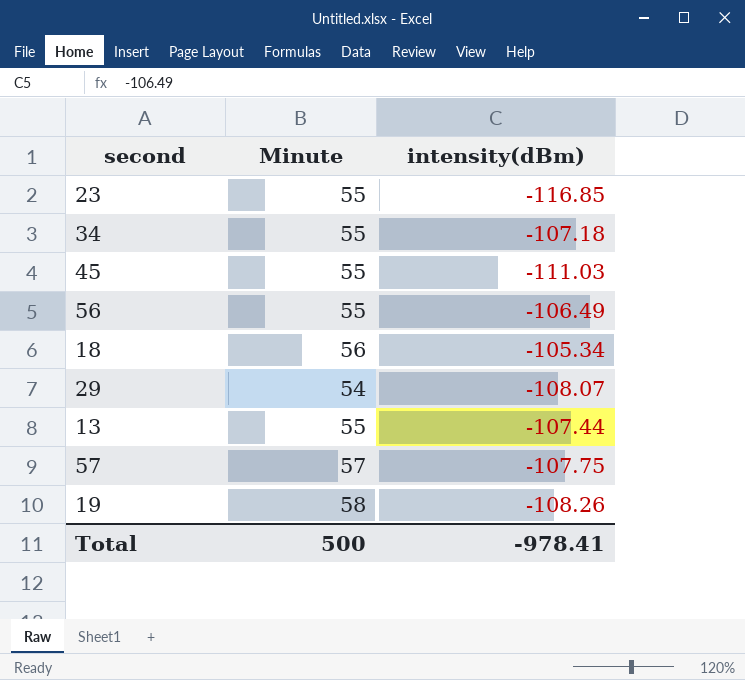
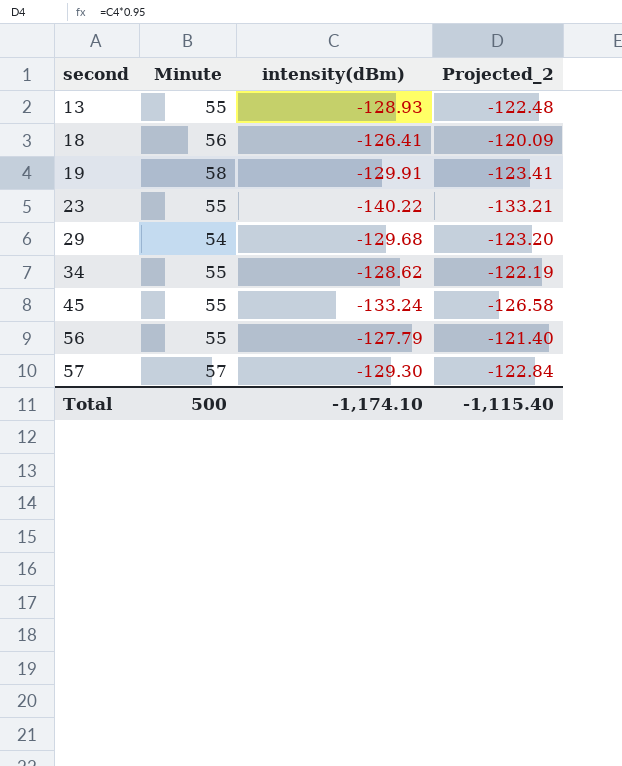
row order: none -> second ascending
column Projected_2 | formula: none -> [intensity(dBm)] * 0.95
13 | intensity(dBm): -107.44 -> -128.93
18 | intensity(dBm): -105.34 -> -126.41
19 | intensity(dBm): -108.26 -> -129.91
23 | intensity(dBm): -116.85 -> -140.22
29 | intensity(dBm): -108.07 -> -129.68
34 | intensity(dBm): -107.18 -> -128.62
45 | intensity(dBm): -111.03 -> -133.24
56 | intensity(dBm): -106.49 -> -127.79
57 | intensity(dBm): -107.75 -> -129.30
Total | intensity(dBm): -978.41 -> -1,174.10

